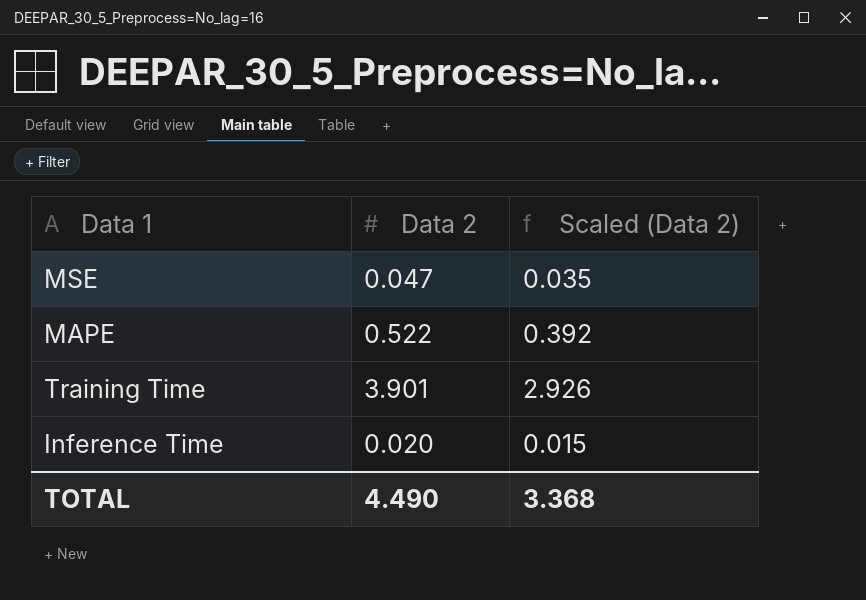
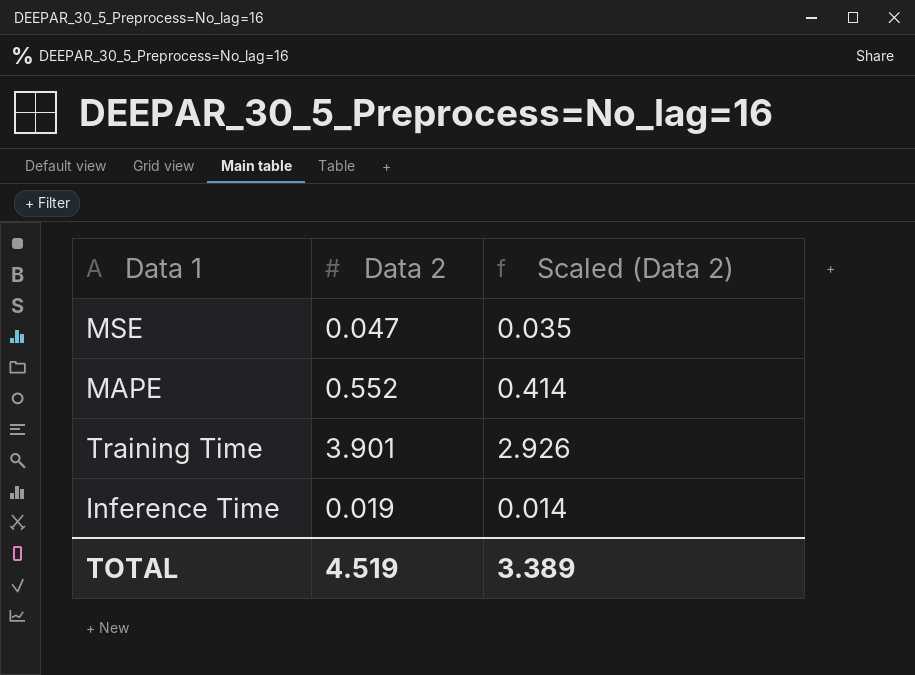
MAPE | Data 2: 0.522 -> 0.552
MAPE | Scaled (Data 2): 0.392 -> 0.414
Inference Time | Data 2: 0.020 -> 0.019
Inference Time | Scaled (Data 2): 0.015 -> 0.014
TOTAL | Data 2: 4.490 -> 4.519
TOTAL | Scaled (Data 2): 3.368 -> 3.389

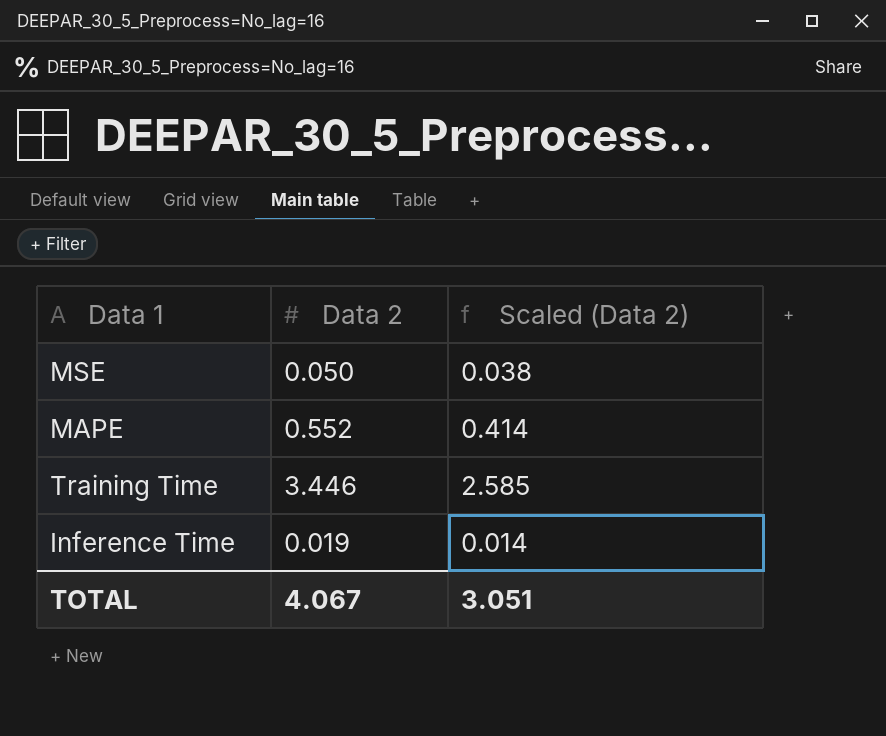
MSE | Data 2: 0.047 -> 0.050
MSE | Scaled (Data 2): 0.035 -> 0.038
Training Time | Data 2: 3.901 -> 3.446
Training Time | Scaled (Data 2): 2.926 -> 2.585
TOTAL | Data 2: 4.519 -> 4.067
TOTAL | Scaled (Data 2): 3.389 -> 3.051

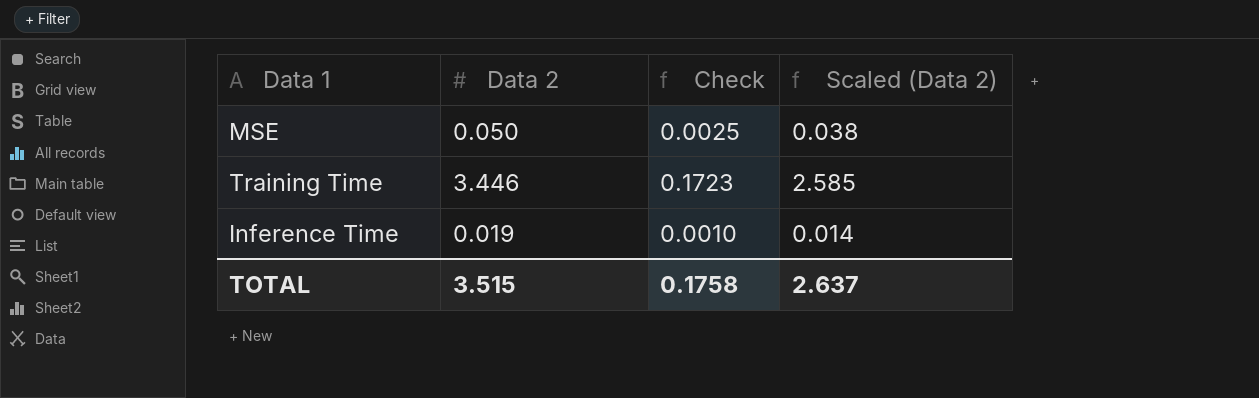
column Check | formula: none -> [Data 2] * 0.05
row MAPE: 0.552 | 0.414 -> none
TOTAL | Data 2: 4.067 -> 3.515
TOTAL | Scaled (Data 2): 3.051 -> 2.637

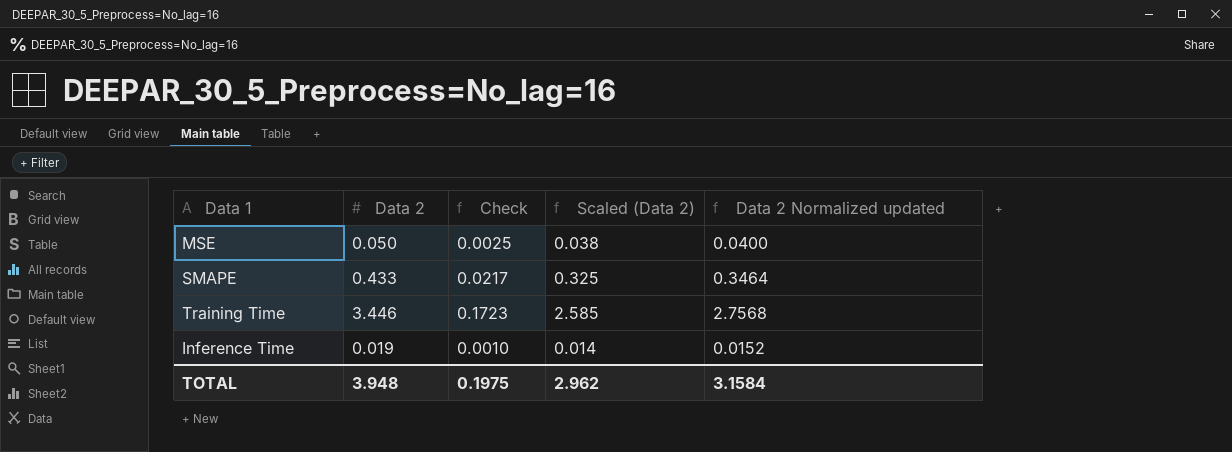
column Data 2 Normalized updated | formula: none -> [Data 2] * 0.8
row SMAPE: none -> 0.433 | 0.0217 | 0.325 | 0.3464
TOTAL | Data 2: 3.515 -> 3.948
TOTAL | Check: 0.1758 -> 0.1975
TOTAL | Scaled (Data 2): 2.637 -> 2.962

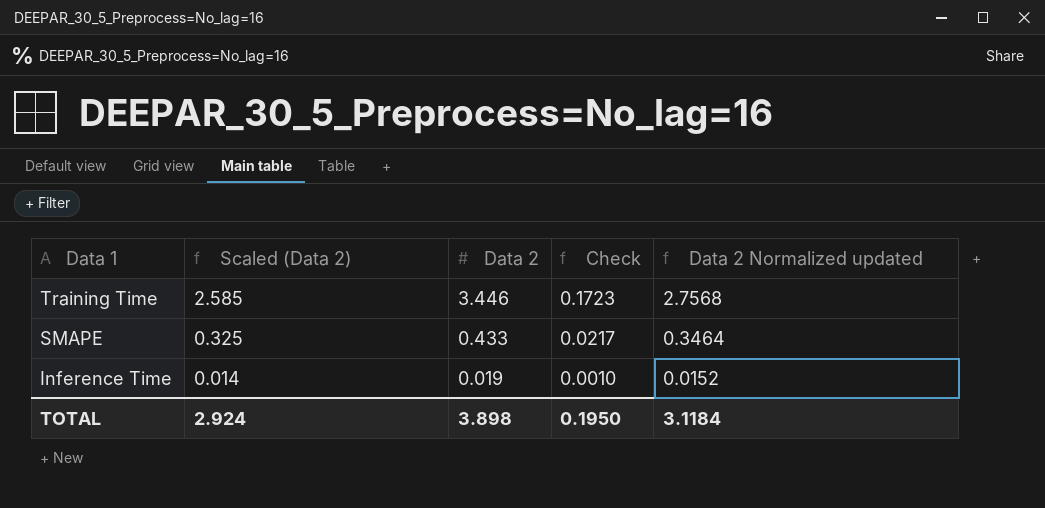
row order: none -> Data 1 descending
column Scaled (Data 2) | position: 4 -> 2
row MSE: 0.050 | 0.0025 | 0.038 | 0.0400 -> none
TOTAL | Scaled (Data 2): 2.962 -> 2.924
TOTAL | Data 2: 3.948 -> 3.898
TOTAL | Check: 0.1975 -> 0.1950
TOTAL | Data 2 Normalized updated: 3.1584 -> 3.1184

